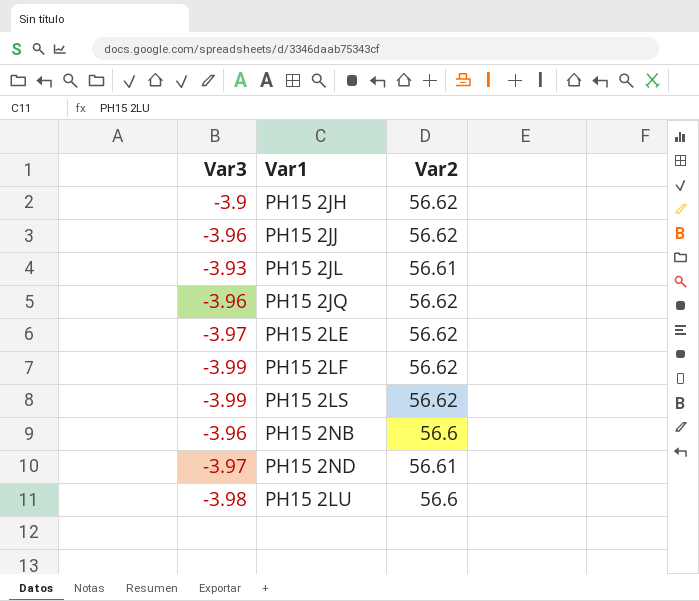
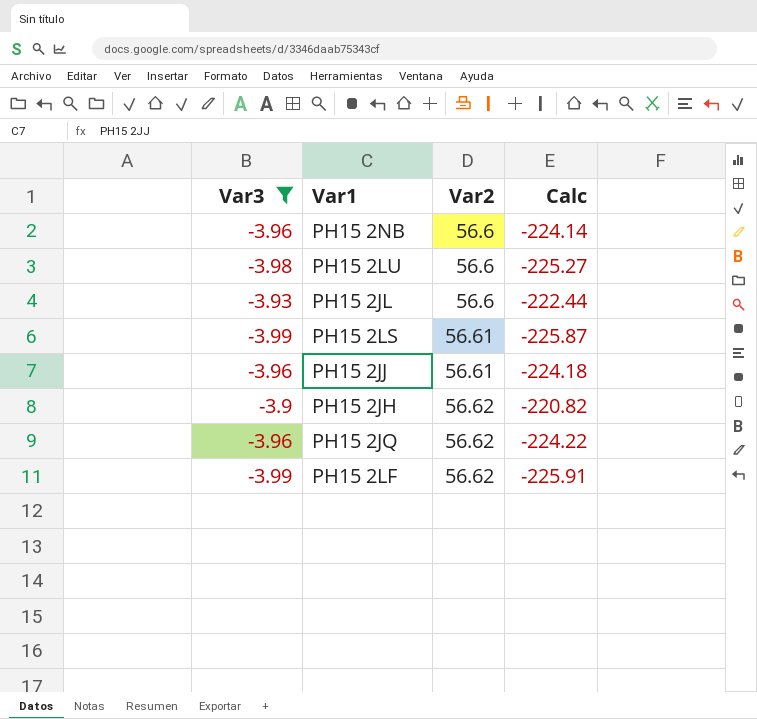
filter: none -> Var3 != -3.97
row order: none -> Var2 ascending
column Calc | formula: none -> [Var3] * [Var2]
PH15 2JL | Var2: 56.61 -> 56.6
PH15 2LS | Var2: 56.62 -> 56.61
PH15 2JJ | Var2: 56.62 -> 56.61

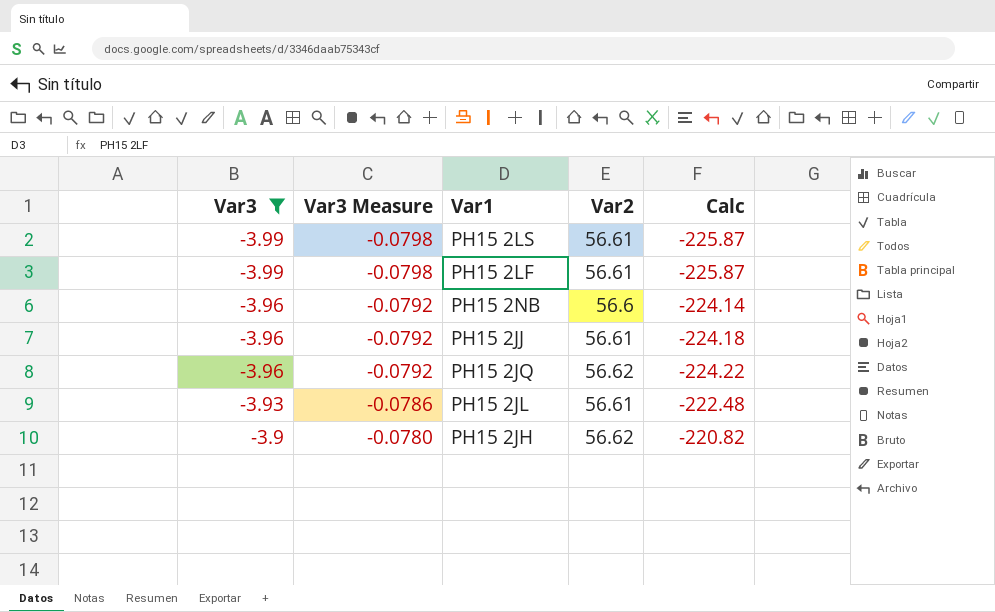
row order: Var2 ascending -> Var3 ascending
column Var3 Measure | formula: none -> [Var3] * 0.02
row PH15 2LU: -3.98 | 56.6 | -225.27 -> none
PH15 2LF | Var2: 56.62 -> 56.61
PH15 2LF | Calc: -225.91 -> -225.87
PH15 2JL | Var2: 56.6 -> 56.61
PH15 2JL | Calc: -222.44 -> -222.48

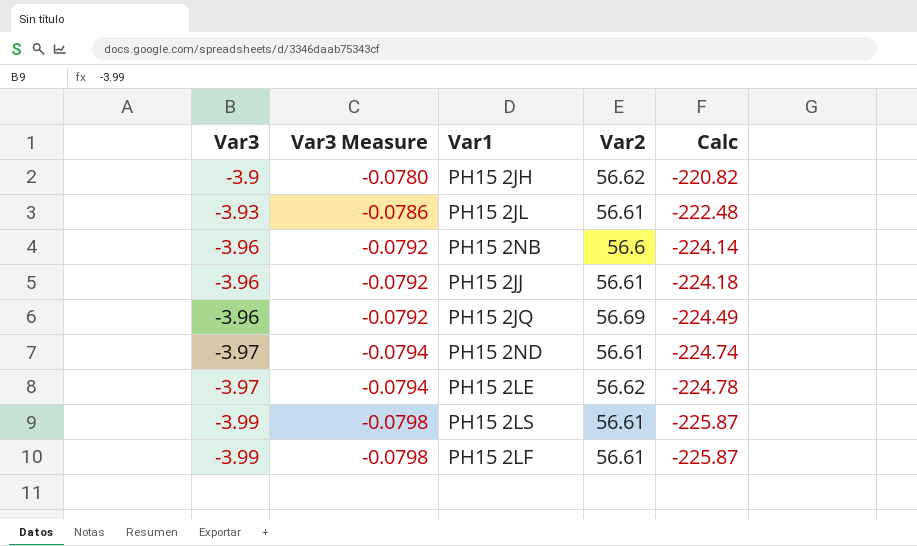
filter: Var3 != -3.97 -> none
row order: Var3 ascending -> Var3 descending
PH15 2JQ | Var2: 56.62 -> 56.69
PH15 2JQ | Calc: -224.22 -> -224.49

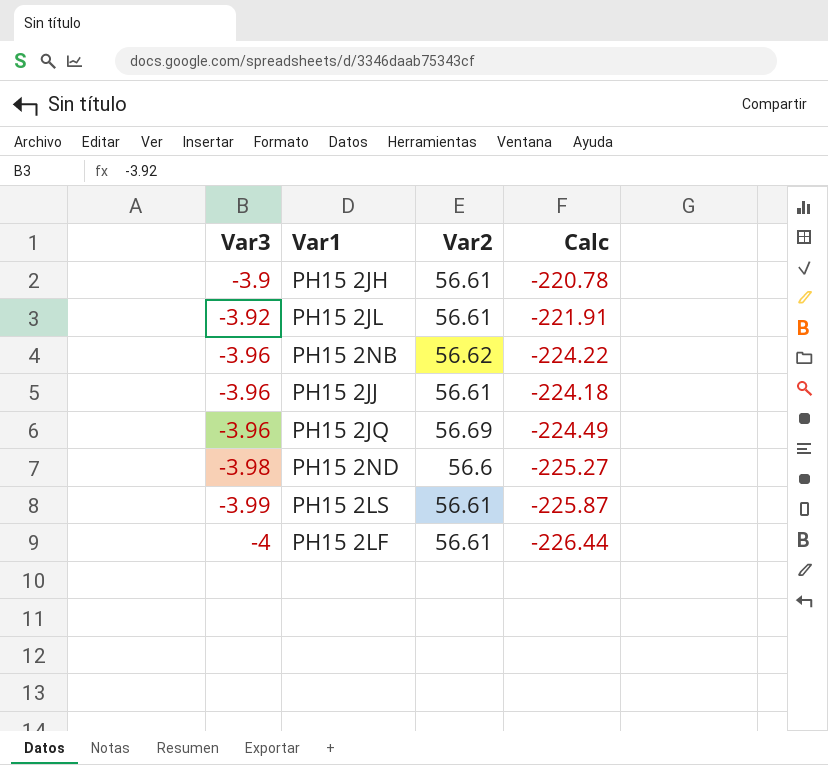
column Var3 Measure | formula: [Var3] * 0.02 -> none
row PH15 2LE: -3.97 | -0.0794 | 56.62 | -224.78 -> none
PH15 2JH | Var2: 56.62 -> 56.61
PH15 2JH | Calc: -220.82 -> -220.78
PH15 2JL | Var3: -3.93 -> -3.92
PH15 2JL | Calc: -222.48 -> -221.91
PH15 2NB | Var2: 56.6 -> 56.62
PH15 2NB | Calc: -224.14 -> -224.22
PH15 2ND | Var3: -3.97 -> -3.98
PH15 2ND | Var2: 56.61 -> 56.6
PH15 2ND | Calc: -224.74 -> -225.27
PH15 2LF | Var3: -3.99 -> -4
PH15 2LF | Calc: -225.87 -> -226.44

